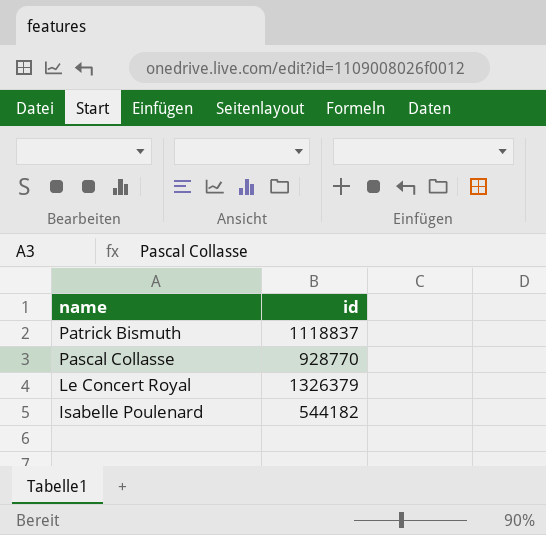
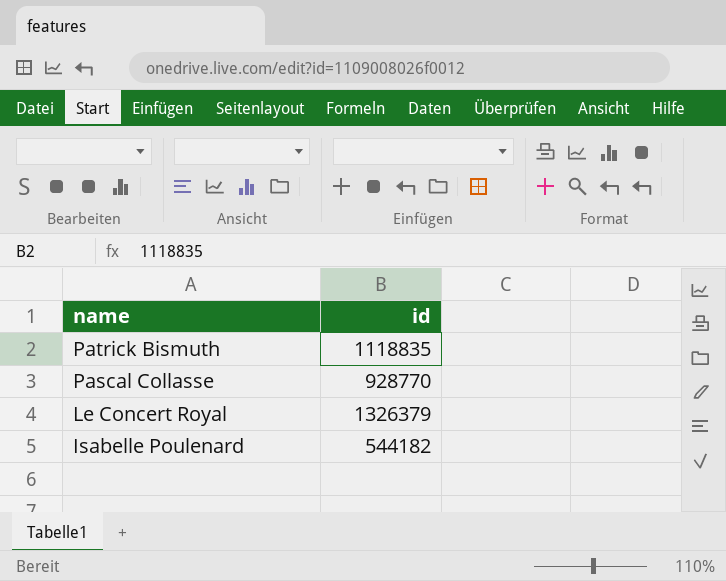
Patrick Bismuth | id: 1118837 -> 1118835

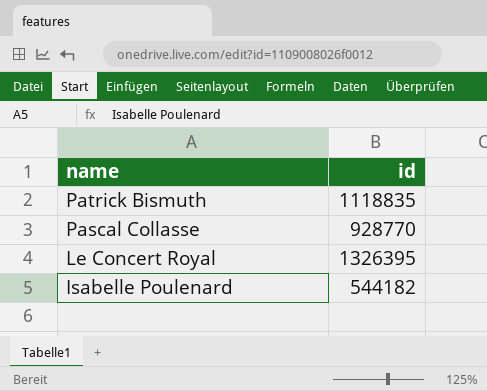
Le Concert Royal | id: 1326379 -> 1326395

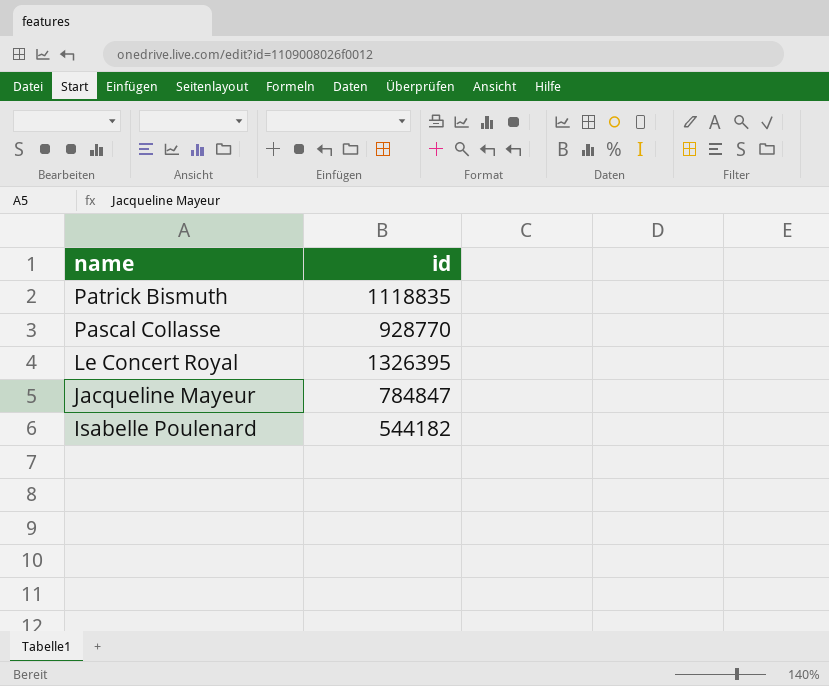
row Jacqueline Mayeur: none -> 784847

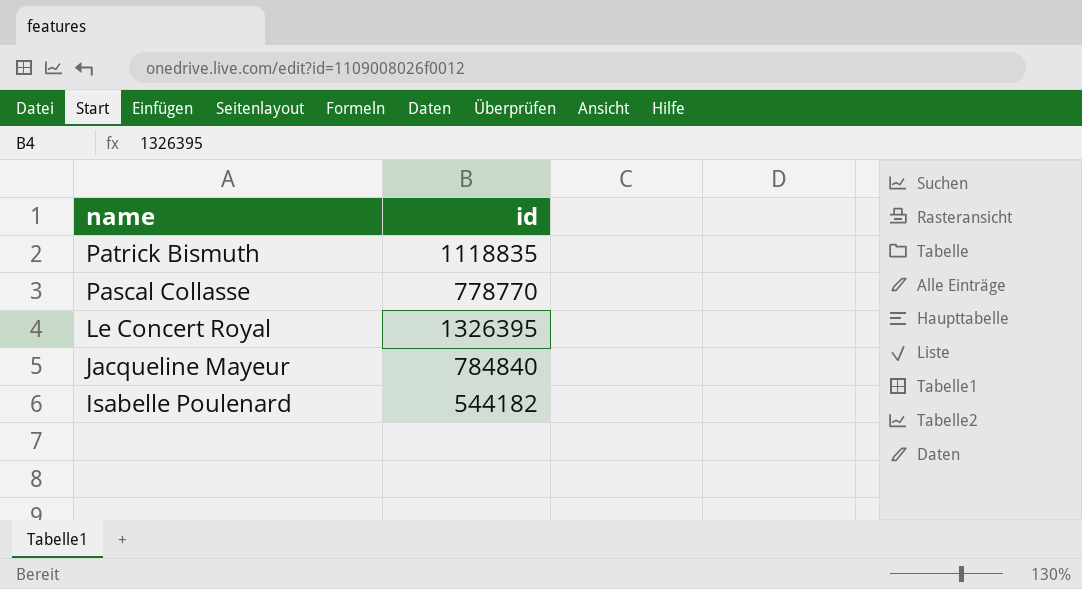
Pascal Collasse | id: 928770 -> 778770
Jacqueline Mayeur | id: 784847 -> 784840

